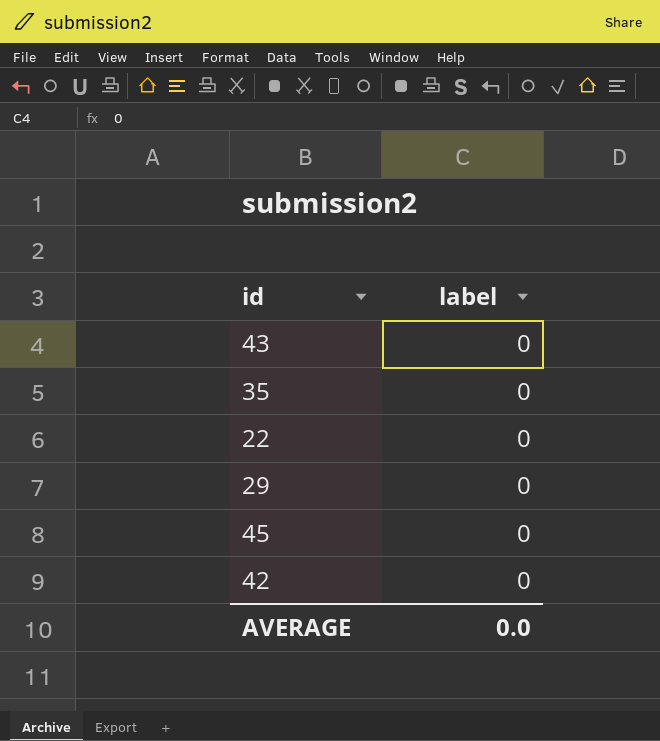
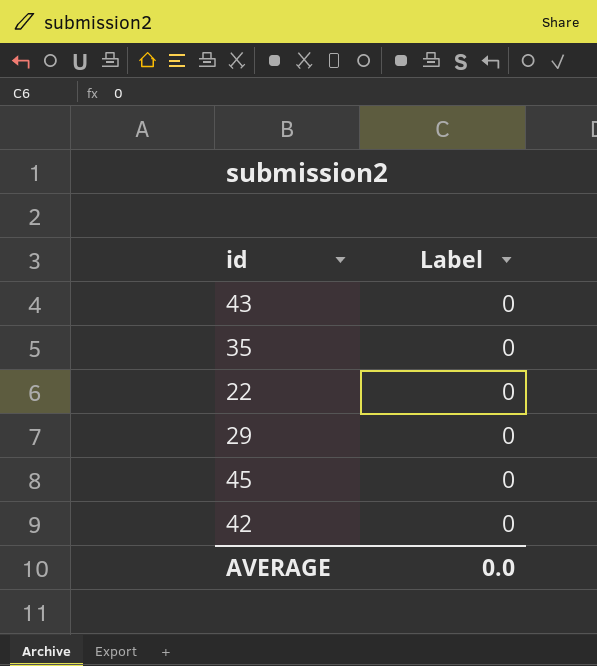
column name: label -> Label

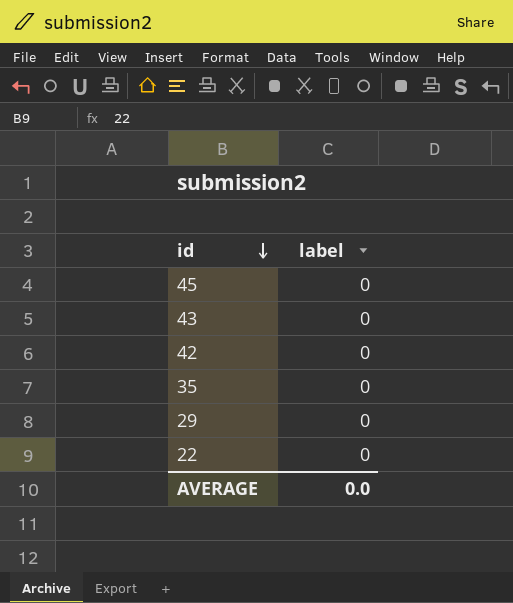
row order: none -> id descending
column name: Label -> label

